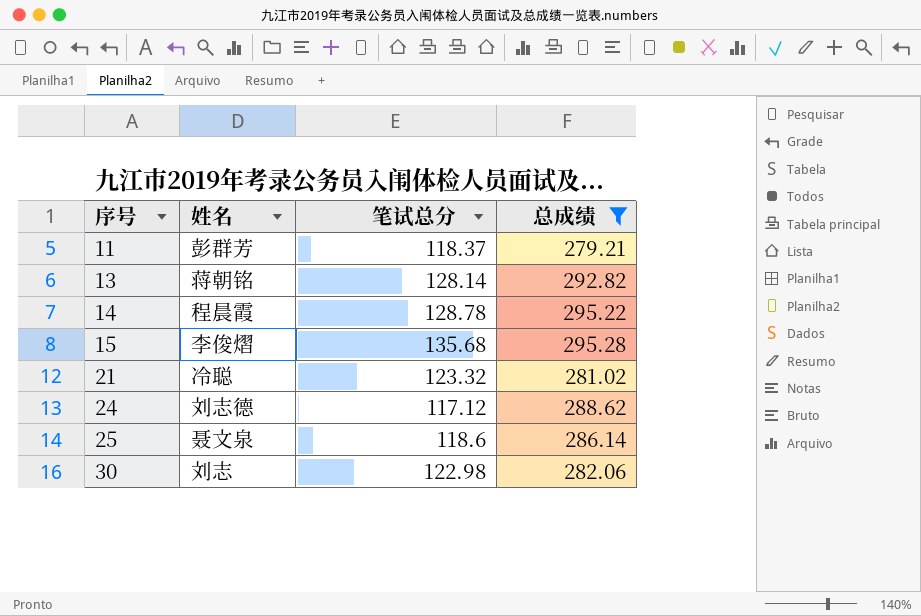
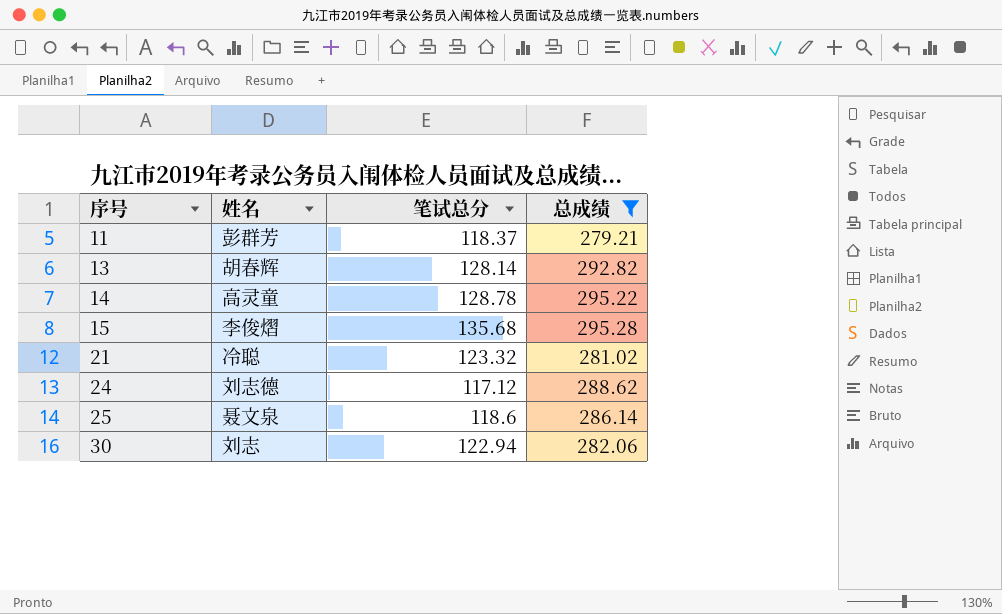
13 | 姓名: 蒋朝铭 -> 胡春辉
14 | 姓名: 程晨霞 -> 高灵童
30 | 笔试总分: 122.98 -> 122.94

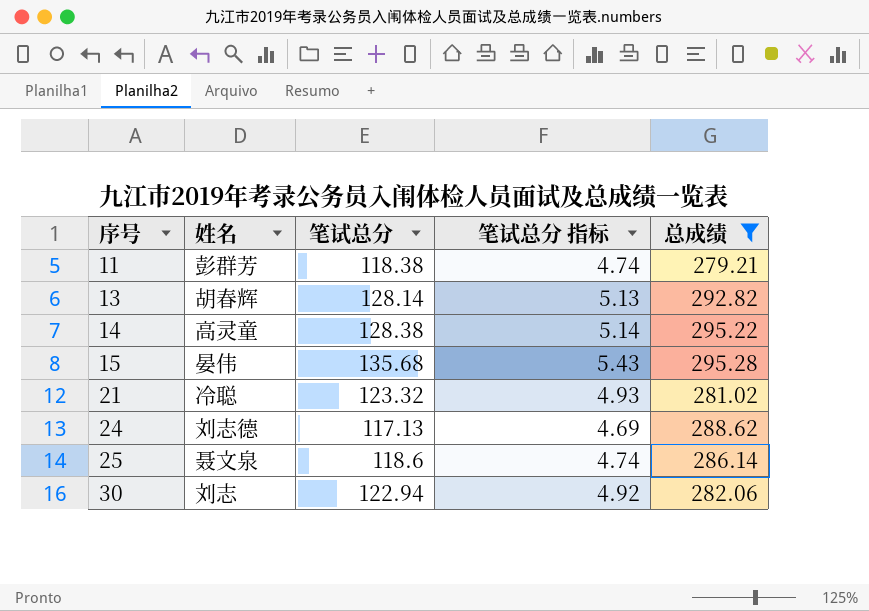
column 笔试总分 指标 | formula: none -> [笔试总分] * 0.04
11 | 笔试总分: 118.37 -> 118.38
14 | 笔试总分: 128.78 -> 128.38
15 | 姓名: 李俊熠 -> 晏伟
24 | 笔试总分: 117.12 -> 117.13

